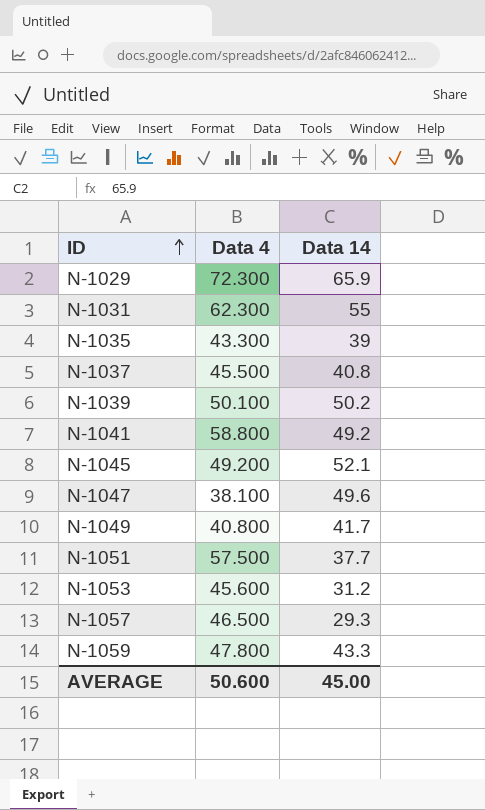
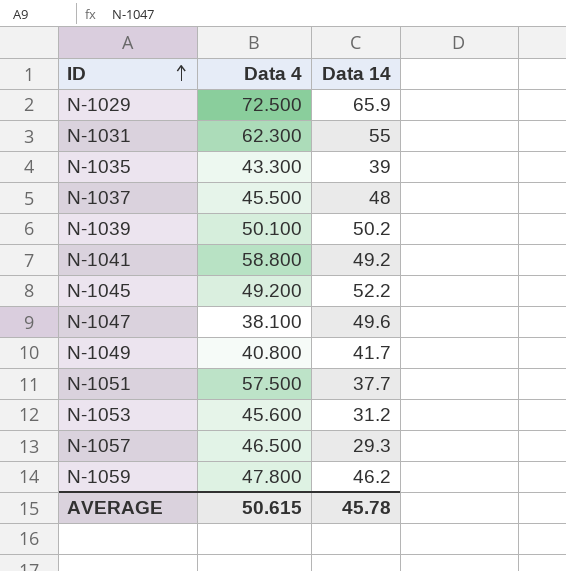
N-1029 | Data 4: 72.300 -> 72.500
N-1037 | Data 14: 40.8 -> 48
N-1045 | Data 14: 52.1 -> 52.2
N-1059 | Data 14: 43.3 -> 46.2
AVERAGE | Data 4: 50.600 -> 50.615
AVERAGE | Data 14: 45.00 -> 45.78

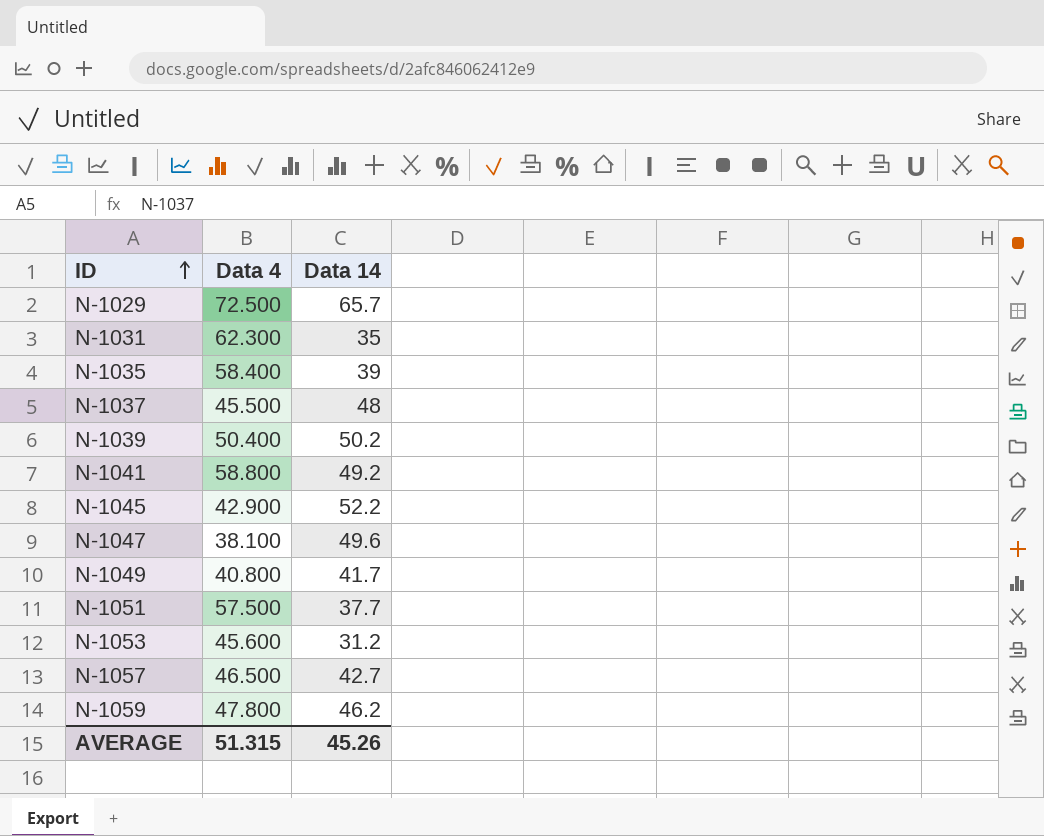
N-1029 | Data 14: 65.9 -> 65.7
N-1031 | Data 14: 55 -> 35
N-1035 | Data 4: 43.300 -> 58.400
N-1039 | Data 4: 50.100 -> 50.400
N-1045 | Data 4: 49.200 -> 42.900
N-1057 | Data 14: 29.3 -> 42.7
AVERAGE | Data 4: 50.615 -> 51.315
AVERAGE | Data 14: 45.78 -> 45.26

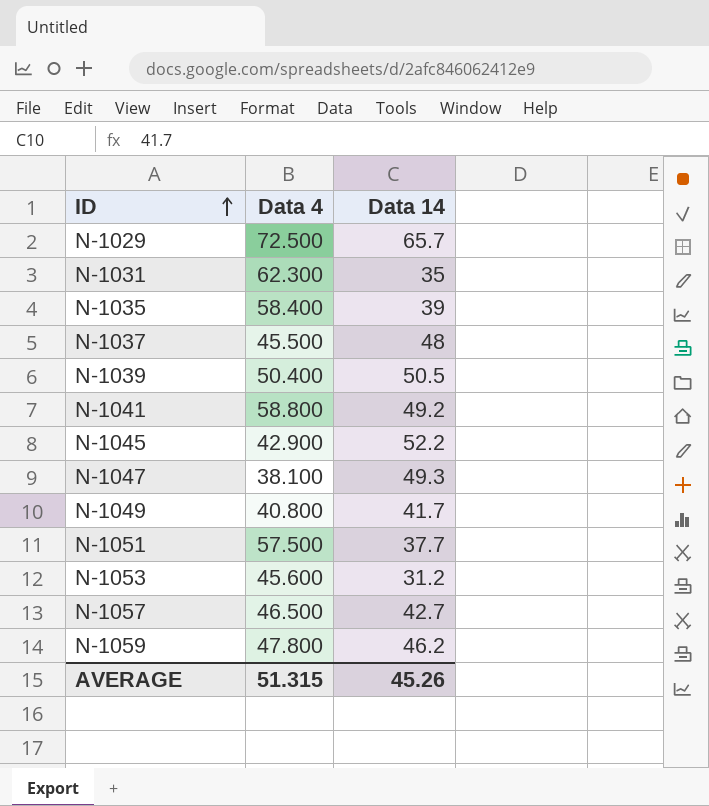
N-1039 | Data 14: 50.2 -> 50.5
N-1047 | Data 14: 49.6 -> 49.3

